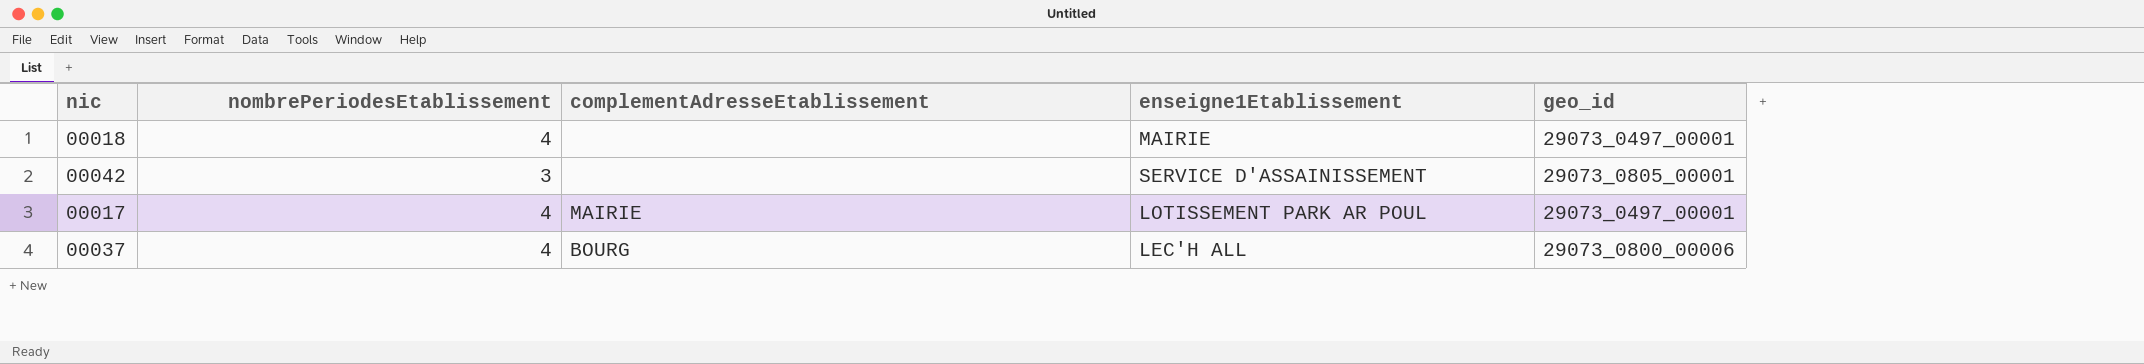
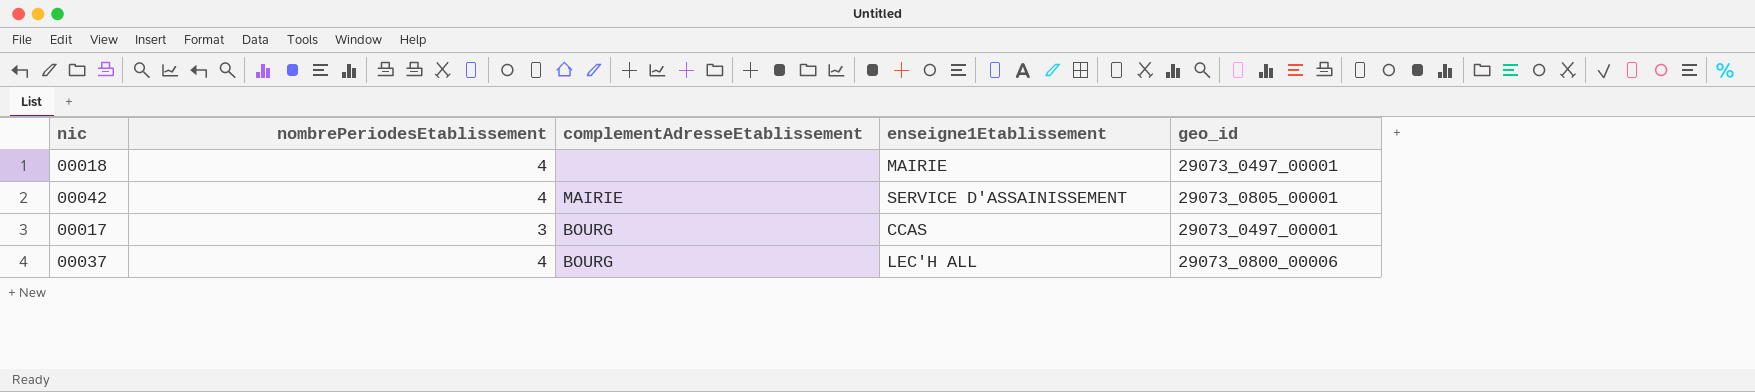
00042 | nombrePeriodesEtablissement: 3 -> 4
00042 | complementAdresseEtablissement: none -> MAIRIE
00017 | nombrePeriodesEtablissement: 4 -> 3
00017 | complementAdresseEtablissement: MAIRIE -> BOURG
00017 | enseigne1Etablissement: LOTISSEMENT PARK AR POUL -> CCAS

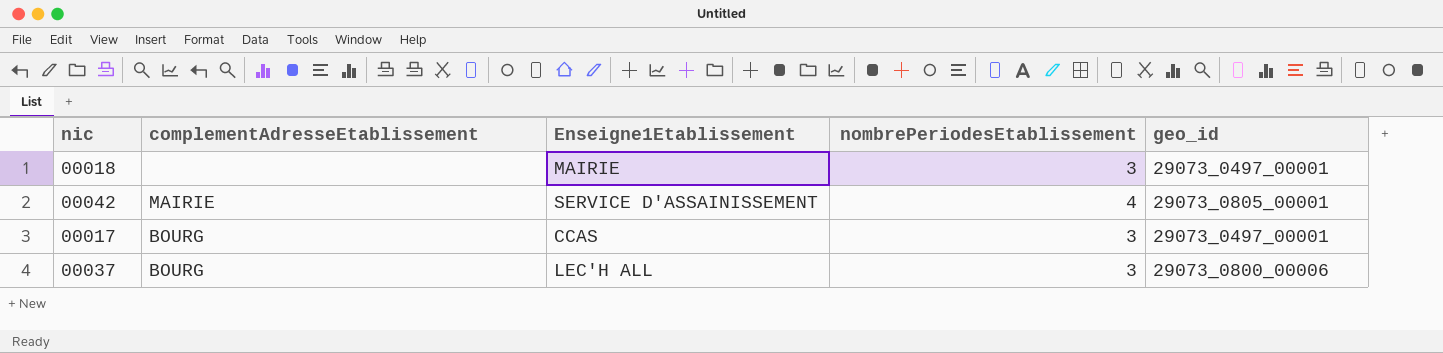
column name: enseigne1Etablissement -> Enseigne1Etablissement
column nombrePeriodesEtablissement | position: 2 -> 4
00018 | nombrePeriodesEtablissement: 4 -> 3
00037 | nombrePeriodesEtablissement: 4 -> 3

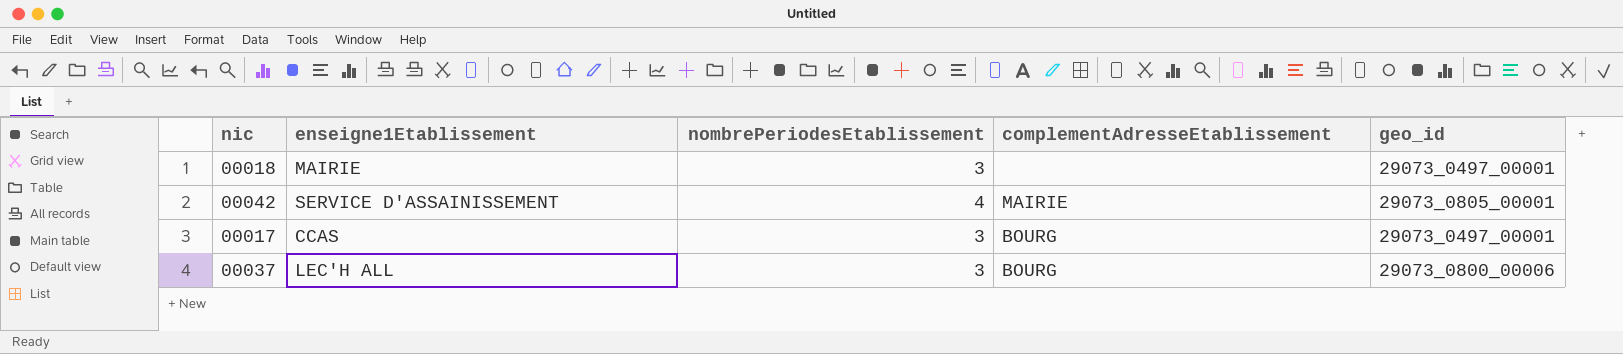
column name: Enseigne1Etablissement -> enseigne1Etablissement
column complementAdresseEtablissement | position: 2 -> 4

